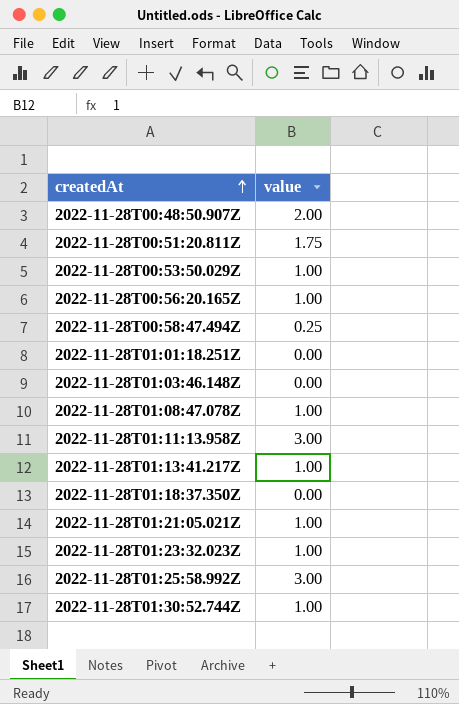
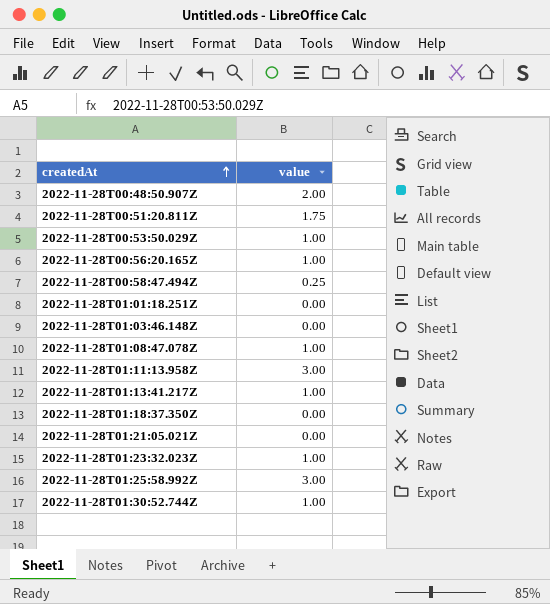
2022-11-28T01:21:05.021Z | value: 1.00 -> 0.00

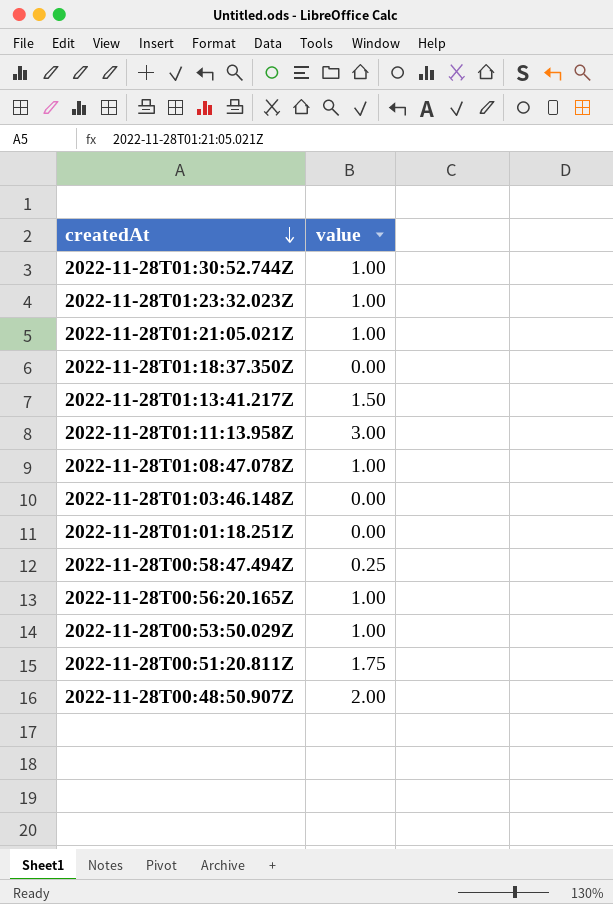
row order: createdAt ascending -> createdAt descending
row 2022-11-28T01:25:58.992Z: 3.00 -> none
2022-11-28T01:21:05.021Z | value: 0.00 -> 1.00
2022-11-28T01:13:41.217Z | value: 1.00 -> 1.50

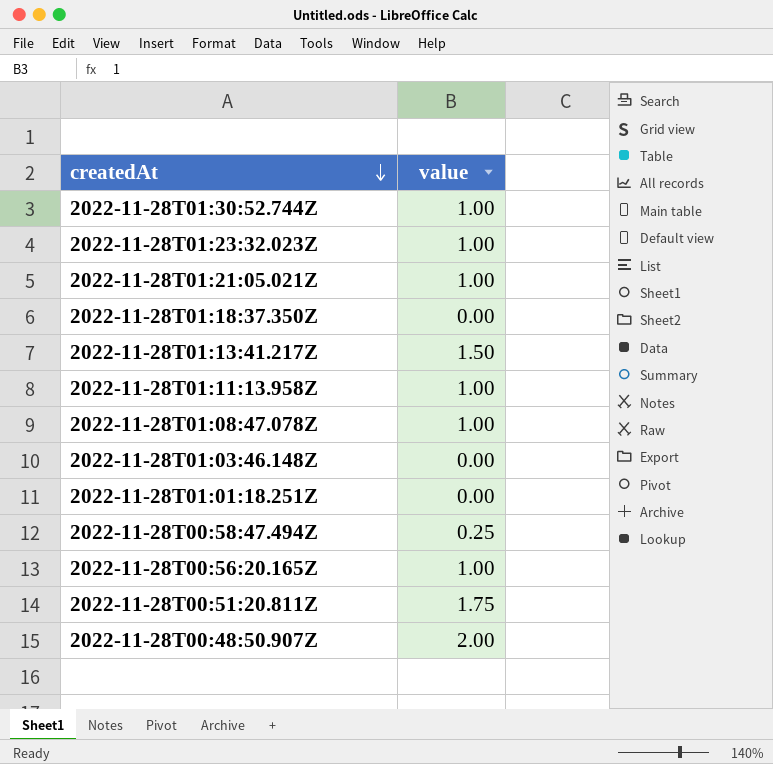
row 2022-11-28T00:53:50.029Z: 1.00 -> none
2022-11-28T01:11:13.958Z | value: 3.00 -> 1.00

